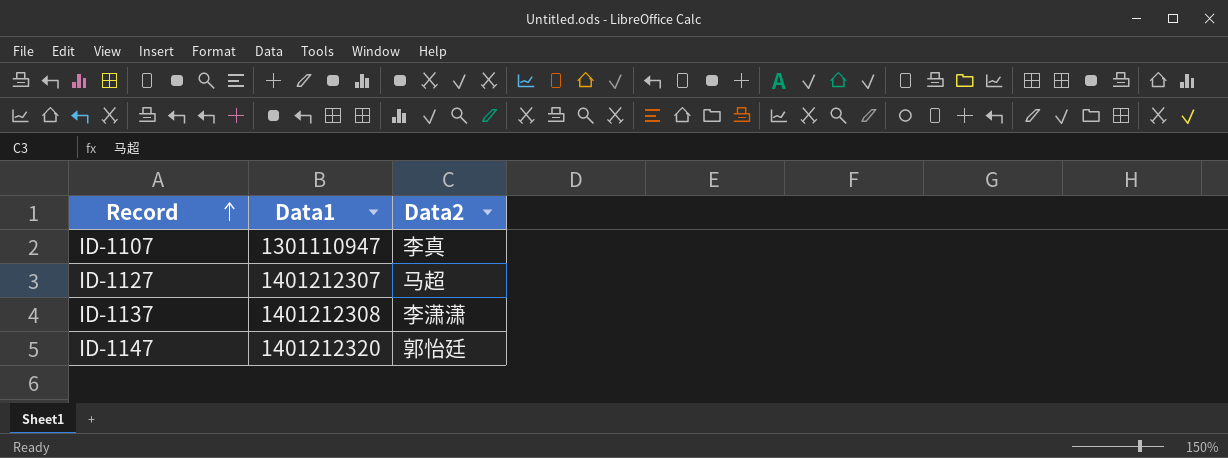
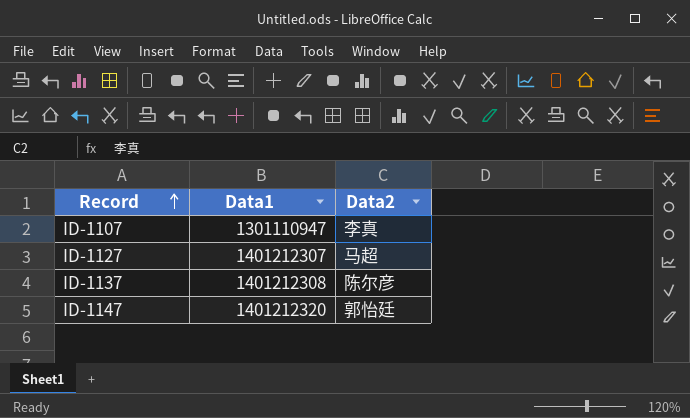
ID-1137 | Data2: 李潇潇 -> 陈尔彦

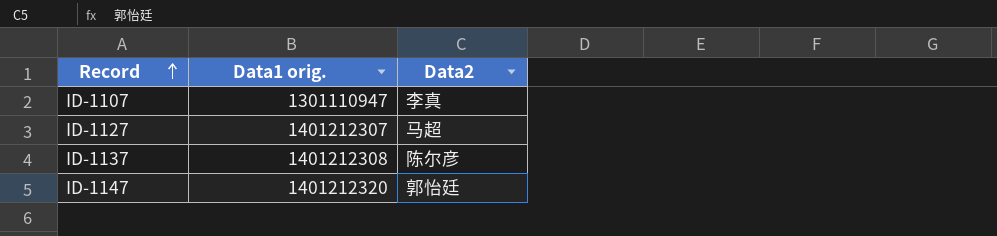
column name: Data1 -> Data1 orig.

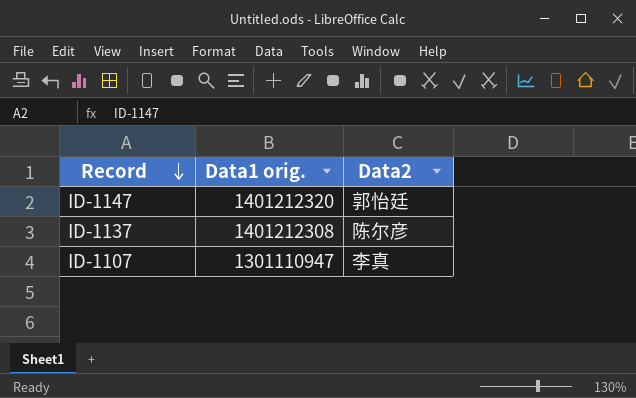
row order: Record ascending -> Record descending
row ID-1127: 1401212307 | 马超 -> none

